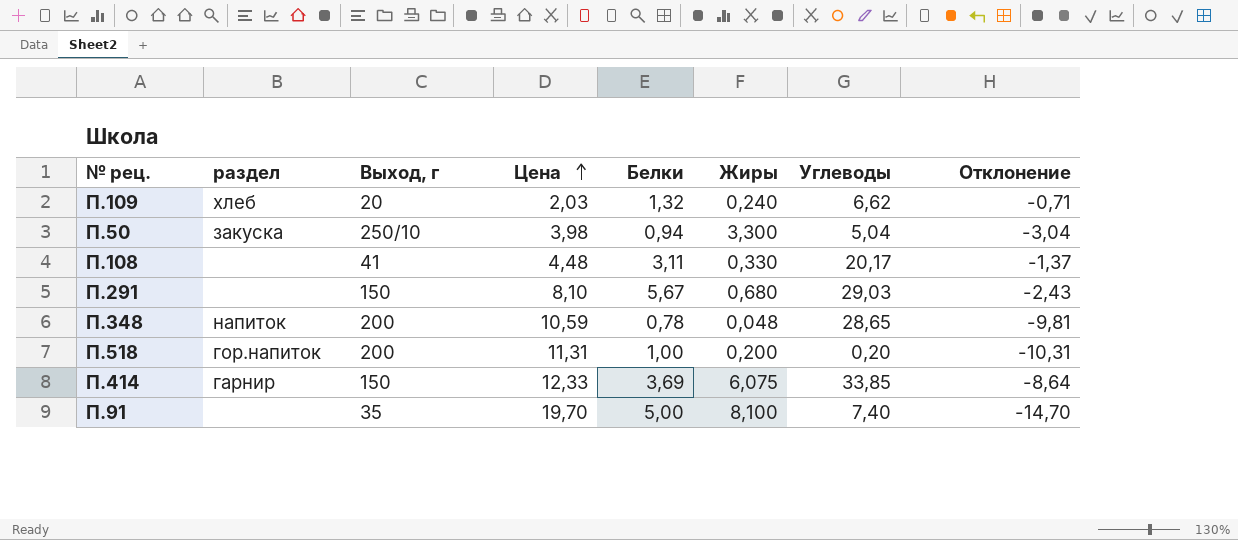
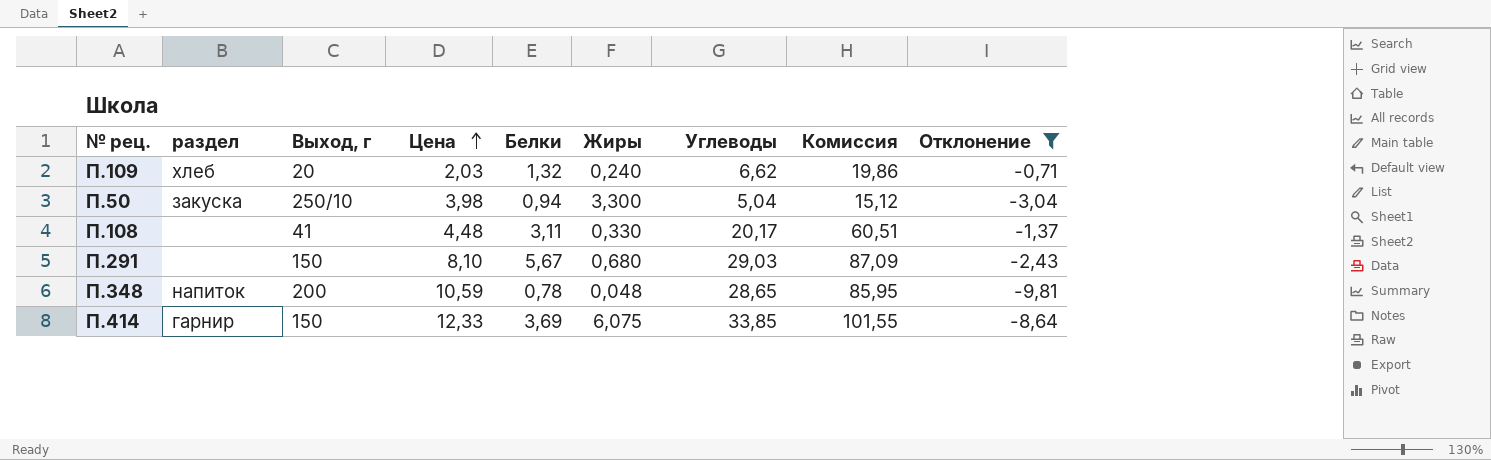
filter: none -> Отклонение >= -9,81
column Комиссия | formula: none -> [Углеводы] * 3

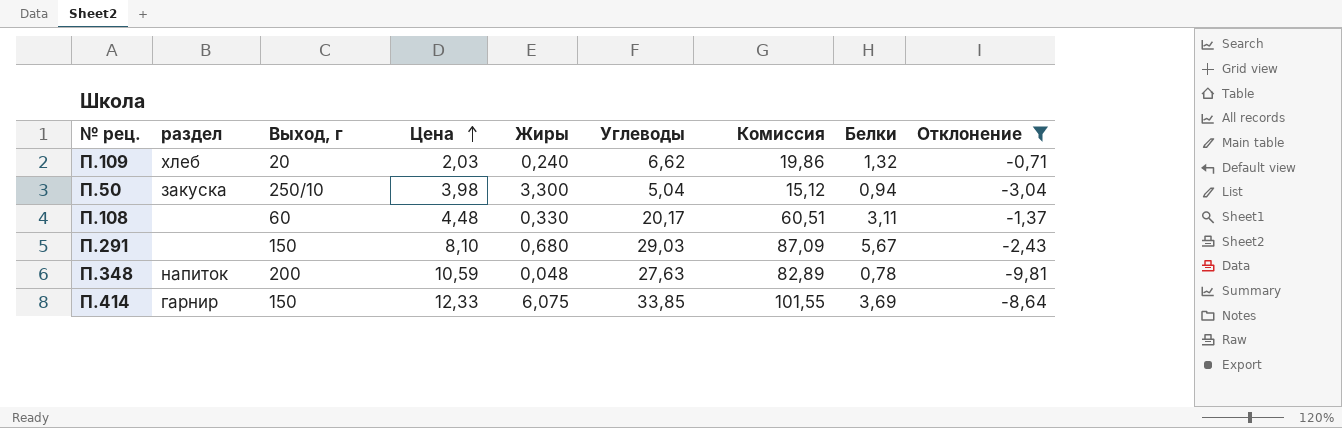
column Белки | position: 5 -> 8
П.108 | Выход, г: 41 -> 60
П.348 | Углеводы: 28,65 -> 27,63
П.348 | Комиссия: 85,95 -> 82,89

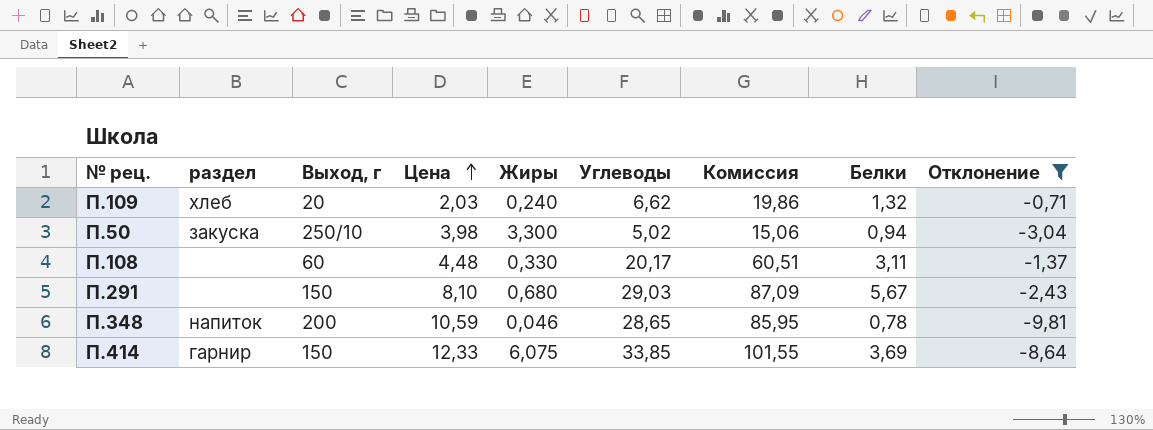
П.50 | Углеводы: 5,04 -> 5,02
П.50 | Комиссия: 15,12 -> 15,06
П.348 | Жиры: 0,048 -> 0,046
П.348 | Углеводы: 27,63 -> 28,65
П.348 | Комиссия: 82,89 -> 85,95

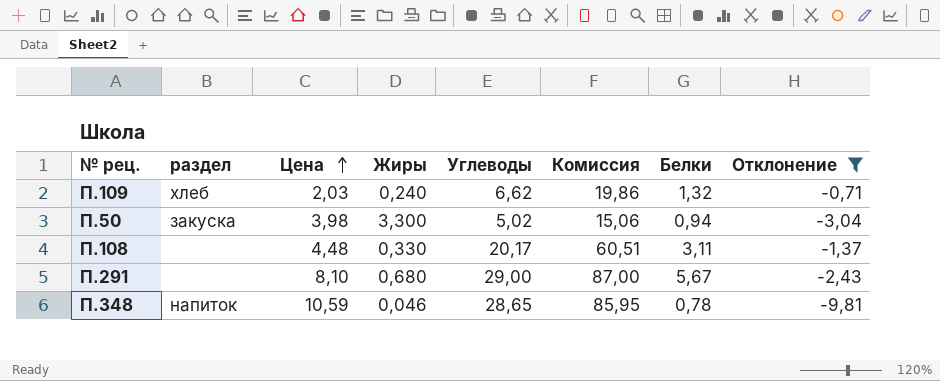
column Выход, г | position: 3 -> none
row П.414: гарнир | 150 | 12,33 | 6,075 | 33,85 | 101,55 | 3,69 | -8,64 -> none
П.291 | Углеводы: 29,03 -> 29,00
П.291 | Комиссия: 87,09 -> 87,00

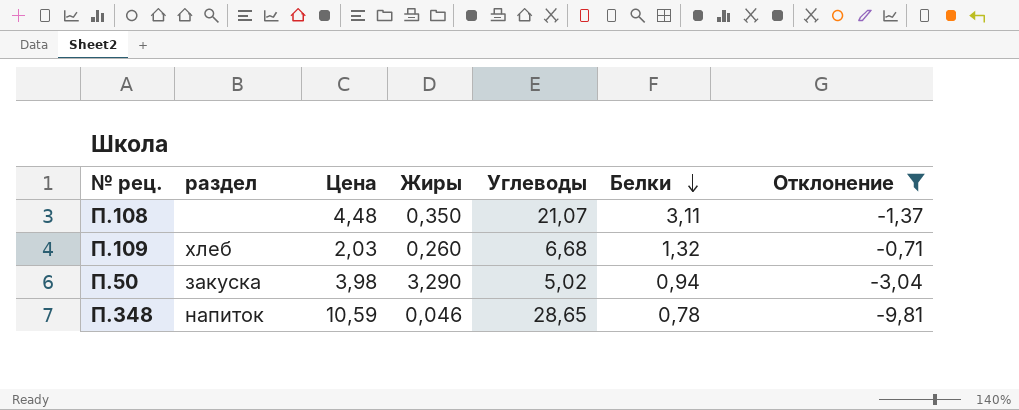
row order: Цена ascending -> Белки descending
column Комиссия | formula: [Углеводы] * 3 -> none
row П.291: none | 8,10 | 0,680 | 29,00 | 87,00 | 5,67 | -2,43 -> none
П.108 | Жиры: 0,330 -> 0,350
П.108 | Углеводы: 20,17 -> 21,07
П.109 | Жиры: 0,240 -> 0,260
П.109 | Углеводы: 6,62 -> 6,68
П.50 | Жиры: 3,300 -> 3,290

